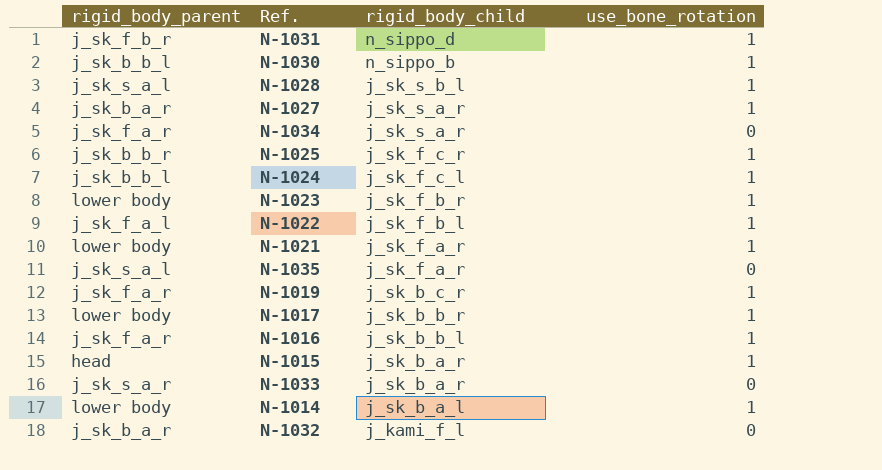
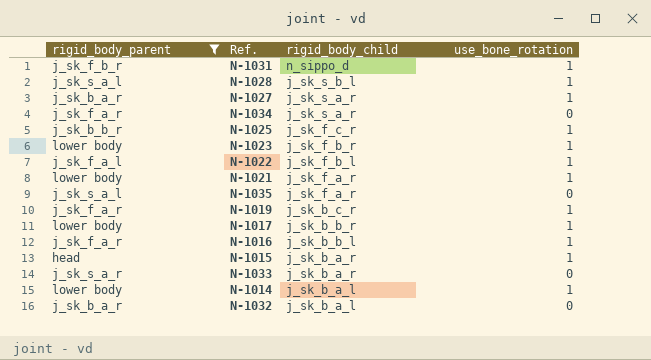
filter: none -> rigid_body_parent != j_sk_b_b_l
N-1032 | rigid_body_child: j_kami_f_l -> j_sk_b_a_l

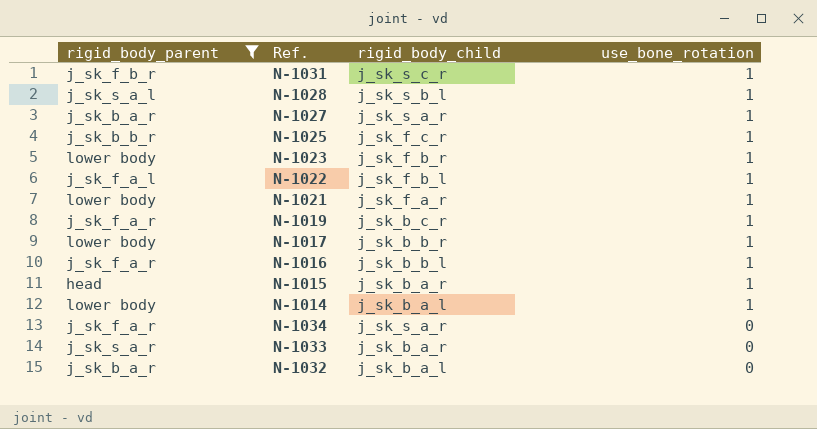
row order: rigid_body_child descending -> use_bone_rotation descending
row N-1035: j_sk_s_a_l | j_sk_f_a_r | 0 -> none
N-1031 | rigid_body_child: n_sippo_d -> j_sk_s_c_r

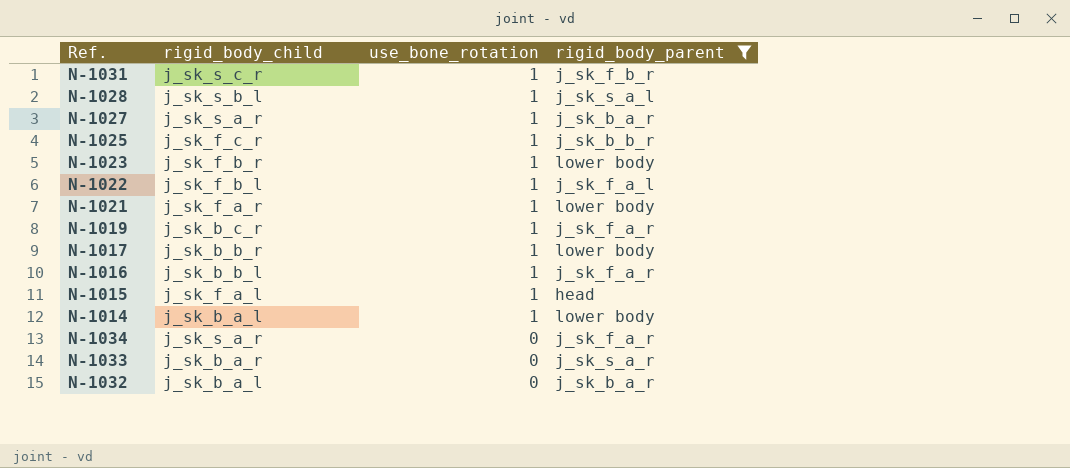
column rigid_body_parent | position: 1 -> 4
N-1015 | rigid_body_child: j_sk_b_a_r -> j_sk_f_a_l

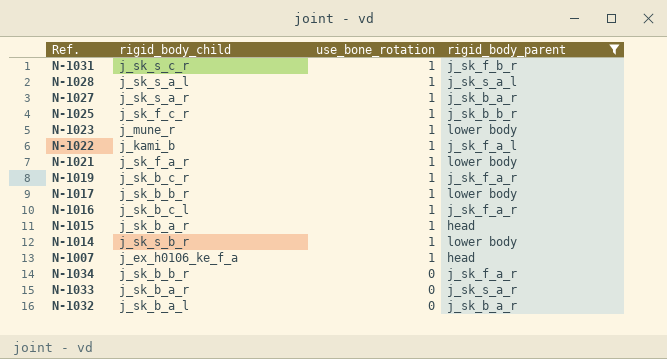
N-1028 | rigid_body_child: j_sk_s_b_l -> j_sk_s_a_l
N-1023 | rigid_body_child: j_sk_f_b_r -> j_mune_r
N-1022 | rigid_body_child: j_sk_f_b_l -> j_kami_b
N-1016 | rigid_body_child: j_sk_b_b_l -> j_sk_b_c_l
N-1015 | rigid_body_child: j_sk_f_a_l -> j_sk_b_a_r
N-1014 | rigid_body_child: j_sk_b_a_l -> j_sk_s_b_r
row N-1007: none -> j_ex_h0106_ke_f_a | 1 | head
N-1034 | rigid_body_child: j_sk_s_a_r -> j_sk_b_b_r

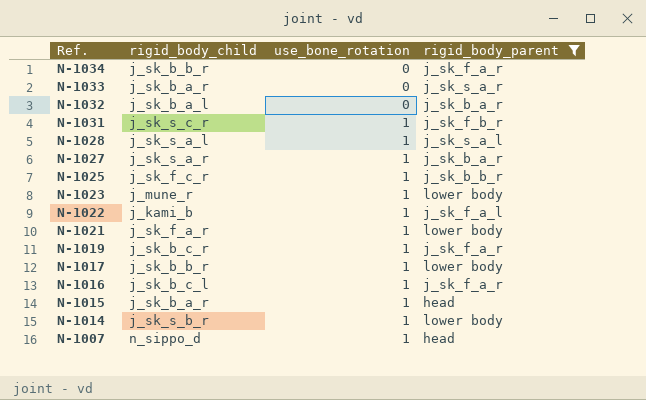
row order: use_bone_rotation descending -> Ref. descending
N-1007 | rigid_body_child: j_ex_h0106_ke_f_a -> n_sippo_d

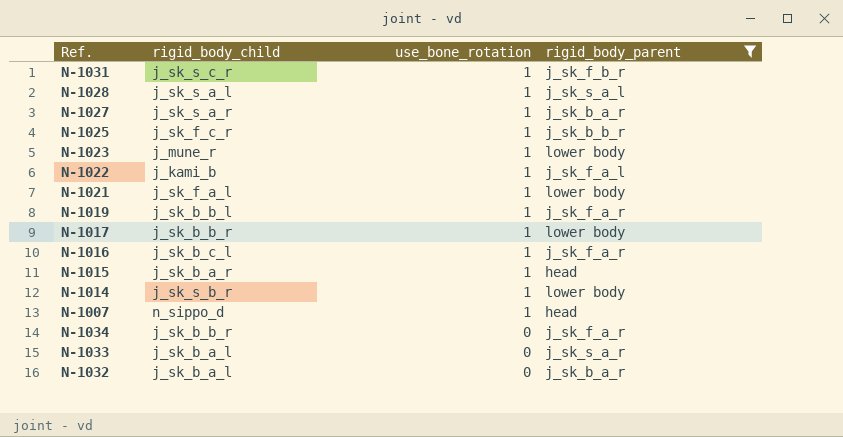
row order: Ref. descending -> use_bone_rotation descending
N-1021 | rigid_body_child: j_sk_f_a_r -> j_sk_f_a_l
N-1019 | rigid_body_child: j_sk_b_c_r -> j_sk_b_b_l
N-1033 | rigid_body_child: j_sk_b_a_r -> j_sk_b_a_l

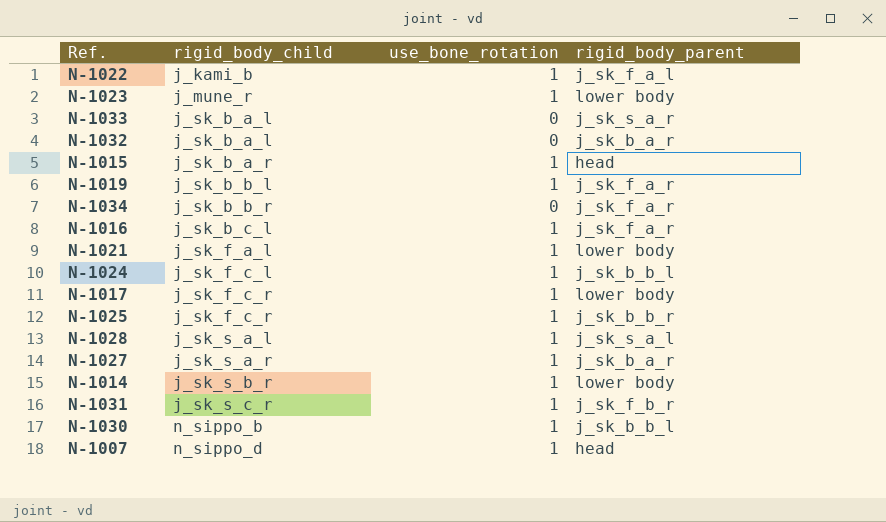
filter: rigid_body_parent != j_sk_b_b_l -> none
row order: use_bone_rotation descending -> rigid_body_child ascending
N-1017 | rigid_body_child: j_sk_b_b_r -> j_sk_f_c_r

